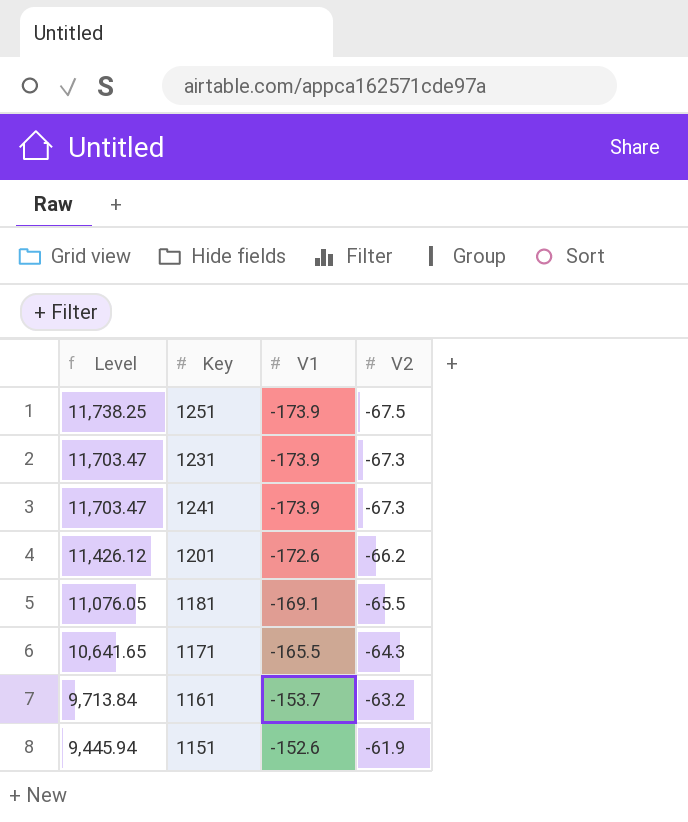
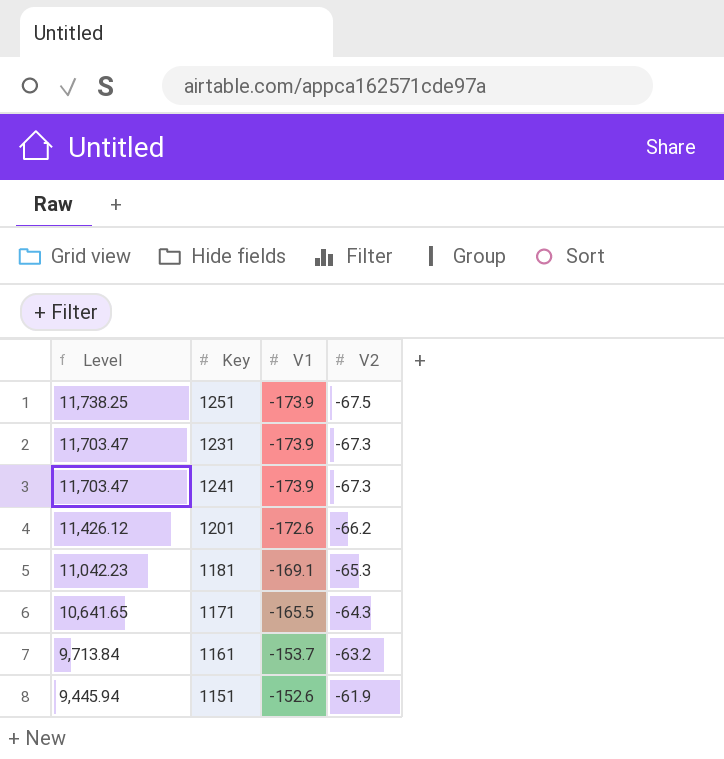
1181 | Level: 11,076.05 -> 11,042.23
1181 | V2: -65.5 -> -65.3

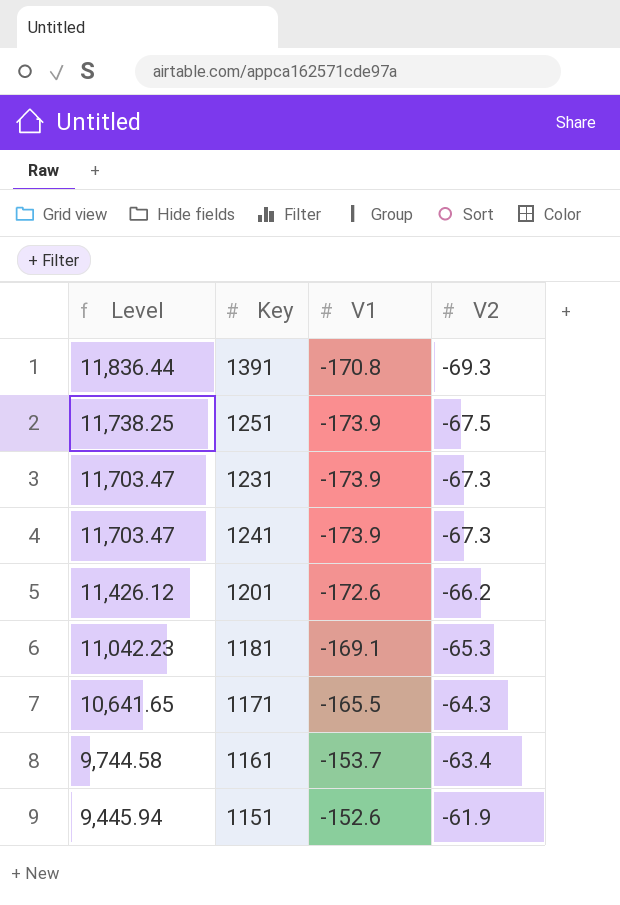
row 1391: none -> 11,836.44 | -170.8 | -69.3
1161 | Level: 9,713.84 -> 9,744.58
1161 | V2: -63.2 -> -63.4

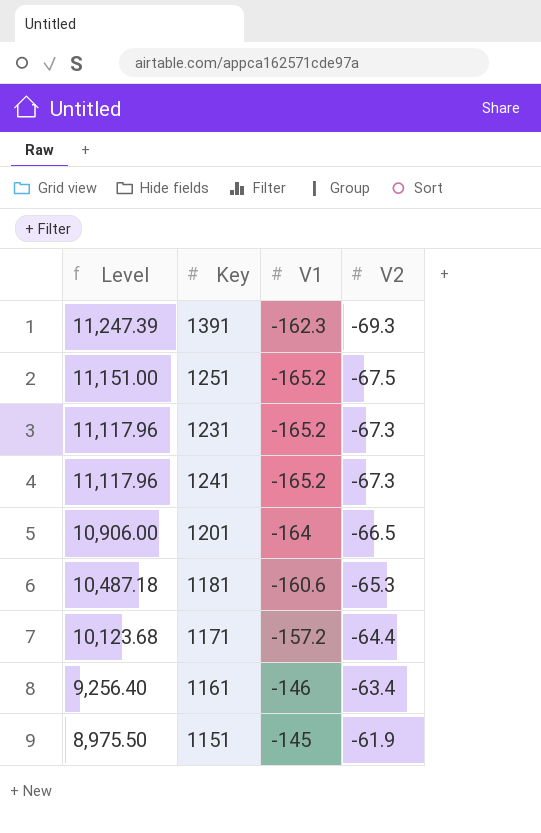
1391 | Level: 11,836.44 -> 11,247.39
1391 | V1: -170.8 -> -162.3
1251 | Level: 11,738.25 -> 11,151.00
1251 | V1: -173.9 -> -165.2
1231 | Level: 11,703.47 -> 11,117.96
1231 | V1: -173.9 -> -165.2
1241 | Level: 11,703.47 -> 11,117.96
1241 | V1: -173.9 -> -165.2
1201 | Level: 11,426.12 -> 10,906.00
1201 | V1: -172.6 -> -164
1201 | V2: -66.2 -> -66.5
1181 | Level: 11,042.23 -> 10,487.18
1181 | V1: -169.1 -> -160.6
1171 | Level: 10,641.65 -> 10,123.68
1171 | V1: -165.5 -> -157.2
1171 | V2: -64.3 -> -64.4
1161 | Level: 9,744.58 -> 9,256.40
1161 | V1: -153.7 -> -146
1151 | Level: 9,445.94 -> 8,975.50
1151 | V1: -152.6 -> -145

